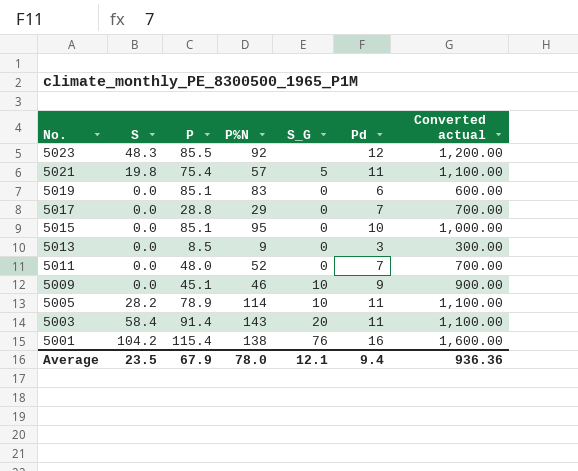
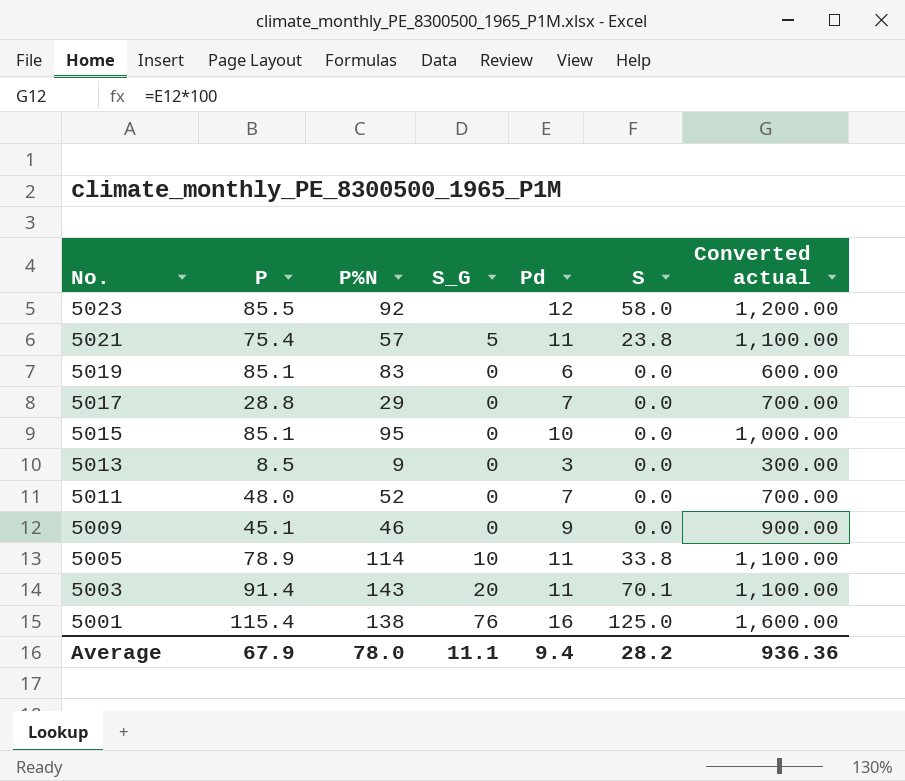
column S | position: 2 -> 6
5023 | S: 48.3 -> 58.0
5021 | S: 19.8 -> 23.8
5009 | S_G: 10 -> 0
5005 | S: 28.2 -> 33.8
5003 | S: 58.4 -> 70.1
5001 | S: 104.2 -> 125.0
Average | S_G: 12.1 -> 11.1
Average | S: 23.5 -> 28.2

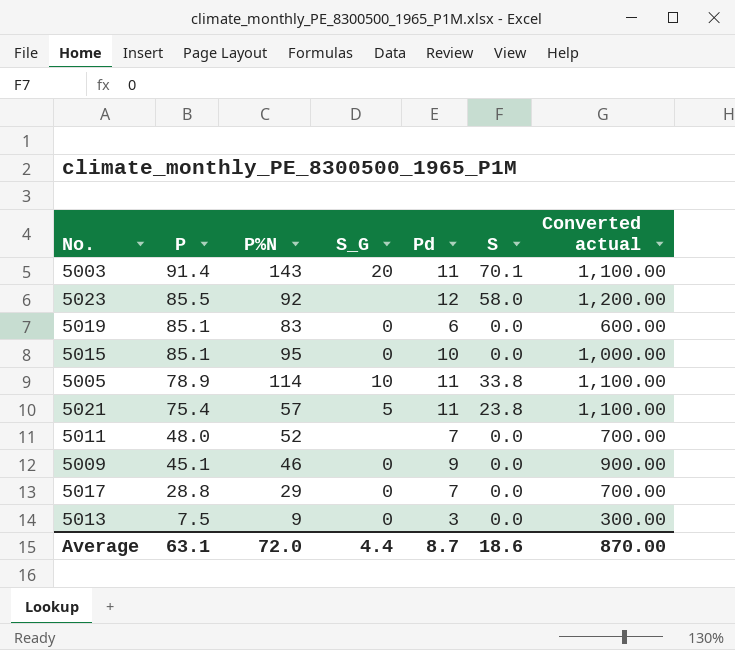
row order: No. descending -> P descending
row 5001: 115.4 | 138 | 76 | 16 | 125.0 | 1,600.00 -> none
5011 | S_G: 0 -> none
5013 | P: 8.5 -> 7.5
Average | P: 67.9 -> 63.1
Average | P%N: 78.0 -> 72.0
Average | S_G: 11.1 -> 4.4
Average | Pd: 9.4 -> 8.7
Average | S: 28.2 -> 18.6
Average | Converted actual: 936.36 -> 870.00

